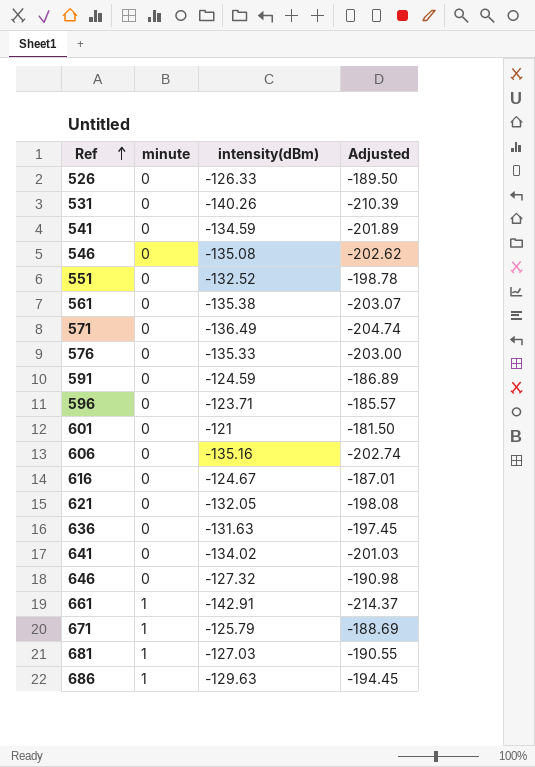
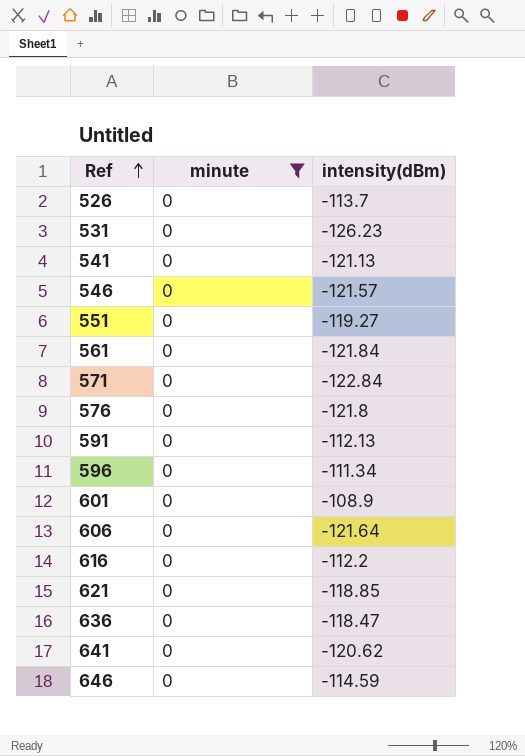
filter: none -> minute = 0
column Adjusted | formula: [intensity(dBm)] * 1.5 -> none
526 | intensity(dBm): -126.33 -> -113.7
531 | intensity(dBm): -140.26 -> -126.23
541 | intensity(dBm): -134.59 -> -121.13
546 | intensity(dBm): -135.08 -> -121.57
551 | intensity(dBm): -132.52 -> -119.27
561 | intensity(dBm): -135.38 -> -121.84
571 | intensity(dBm): -136.49 -> -122.84
576 | intensity(dBm): -135.33 -> -121.8
591 | intensity(dBm): -124.59 -> -112.13
596 | intensity(dBm): -123.71 -> -111.34
601 | intensity(dBm): -121 -> -108.9
606 | intensity(dBm): -135.16 -> -121.64
616 | intensity(dBm): -124.67 -> -112.2
621 | intensity(dBm): -132.05 -> -118.85
636 | intensity(dBm): -131.63 -> -118.47
641 | intensity(dBm): -134.02 -> -120.62
646 | intensity(dBm): -127.32 -> -114.59

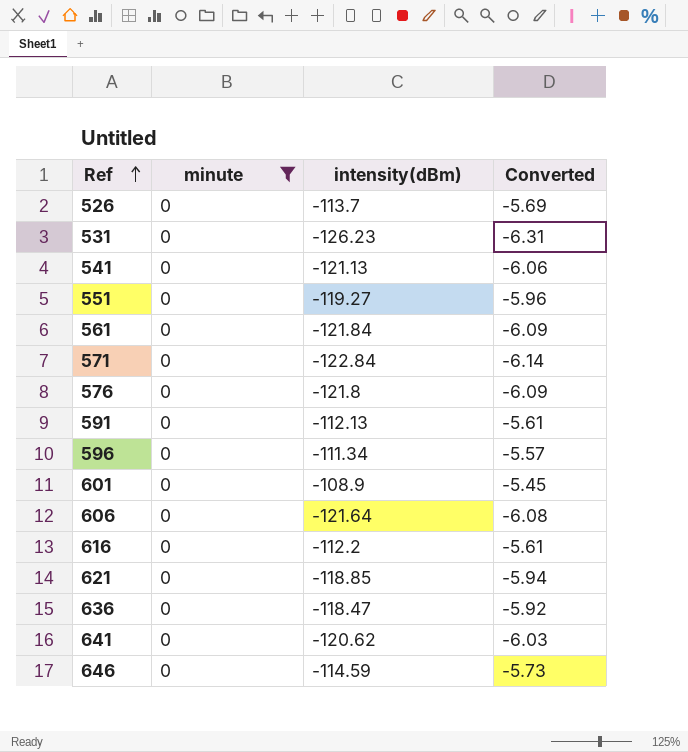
column Converted | formula: none -> [intensity(dBm)] * 0.05
row 546: 0 | -121.57 -> none

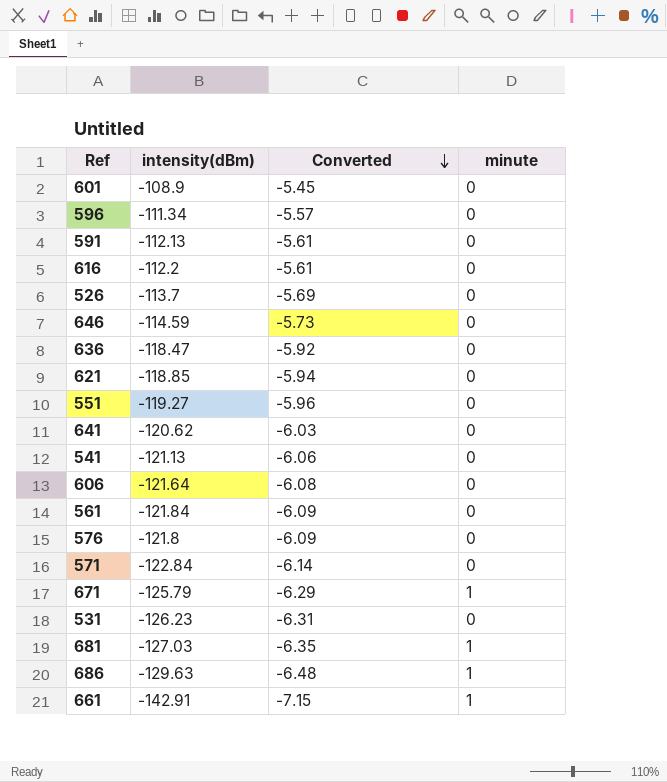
filter: minute = 0 -> none
row order: Ref ascending -> Converted descending
column minute | position: 2 -> 4

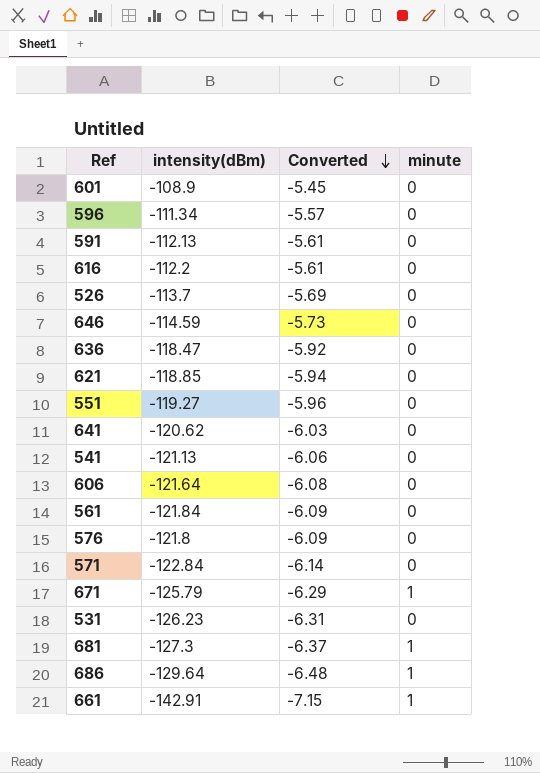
681 | intensity(dBm): -127.03 -> -127.3
681 | Converted: -6.35 -> -6.37
686 | intensity(dBm): -129.63 -> -129.64

